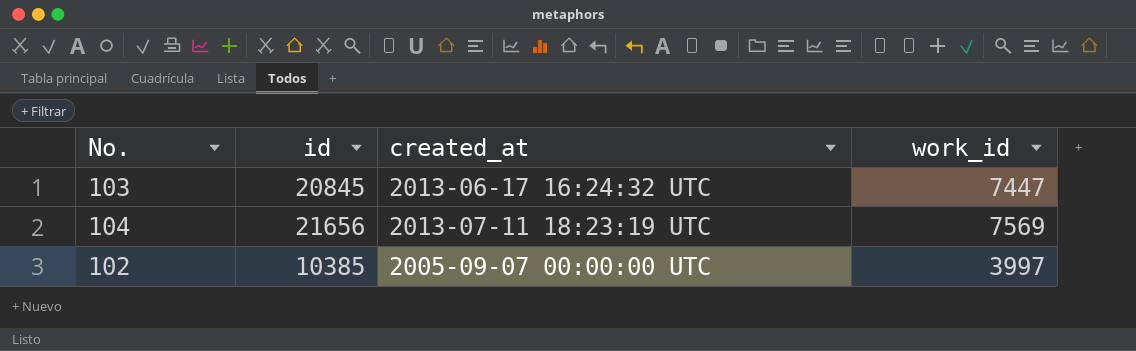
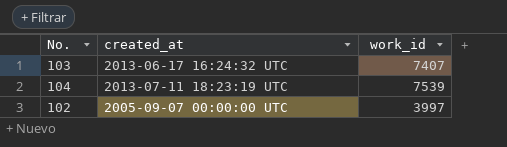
column id | position: 2 -> none
103 | work_id: 7447 -> 7407
104 | work_id: 7569 -> 7539

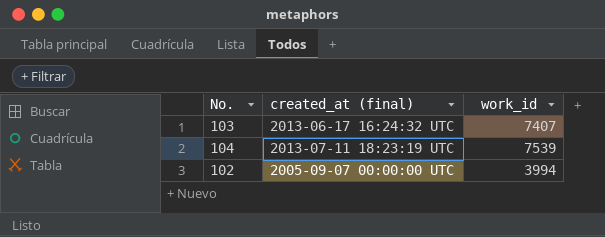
column name: created_at -> created_at (final)
102 | work_id: 3997 -> 3994

